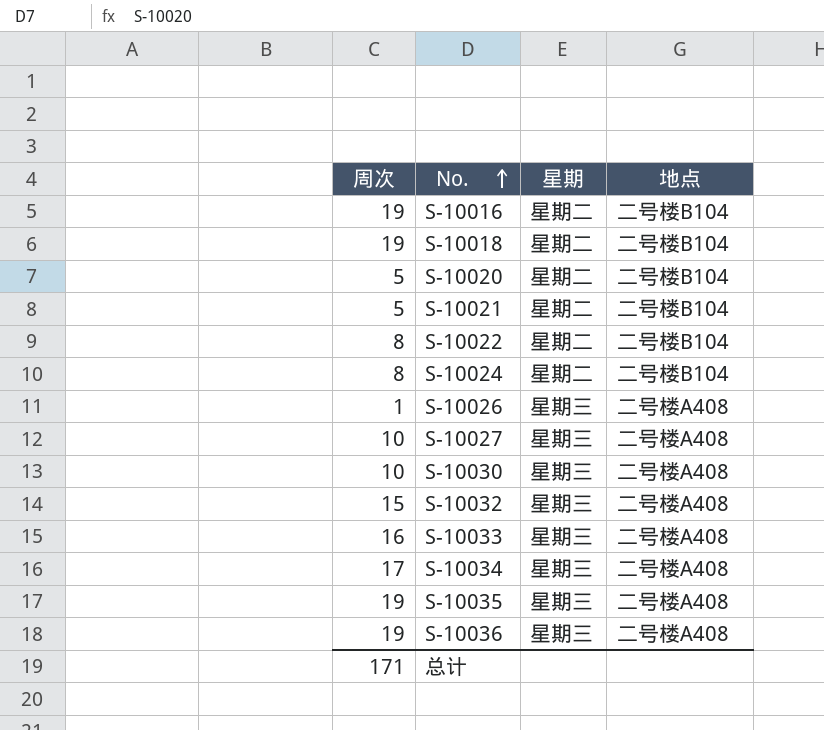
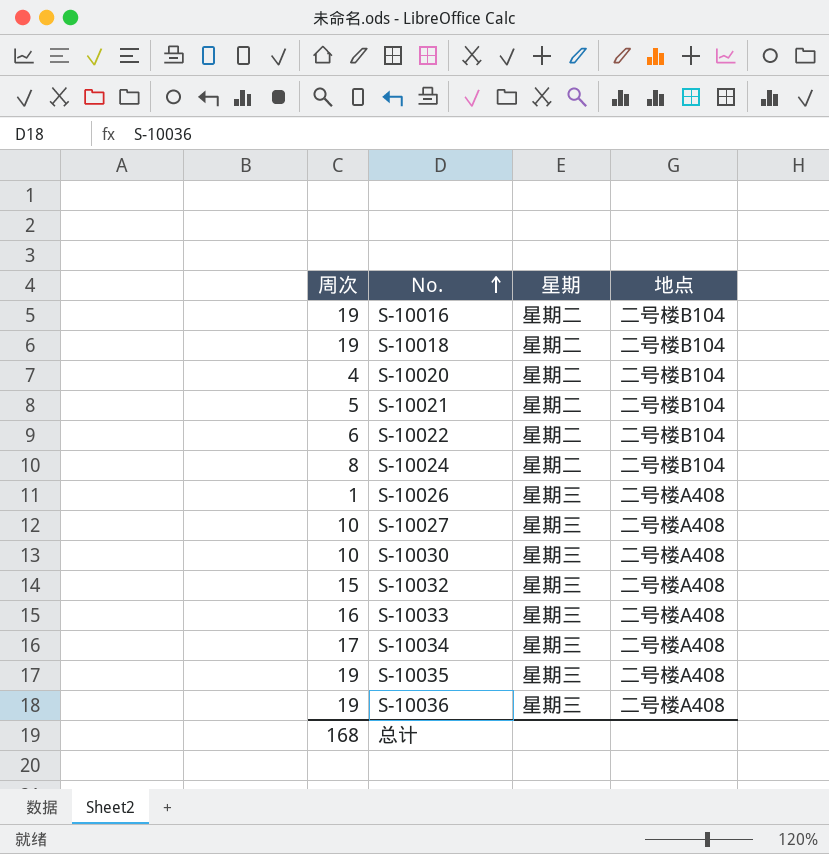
S-10020 | 周次: 5 -> 4
S-10022 | 周次: 8 -> 6
总计 | 周次: 171 -> 168

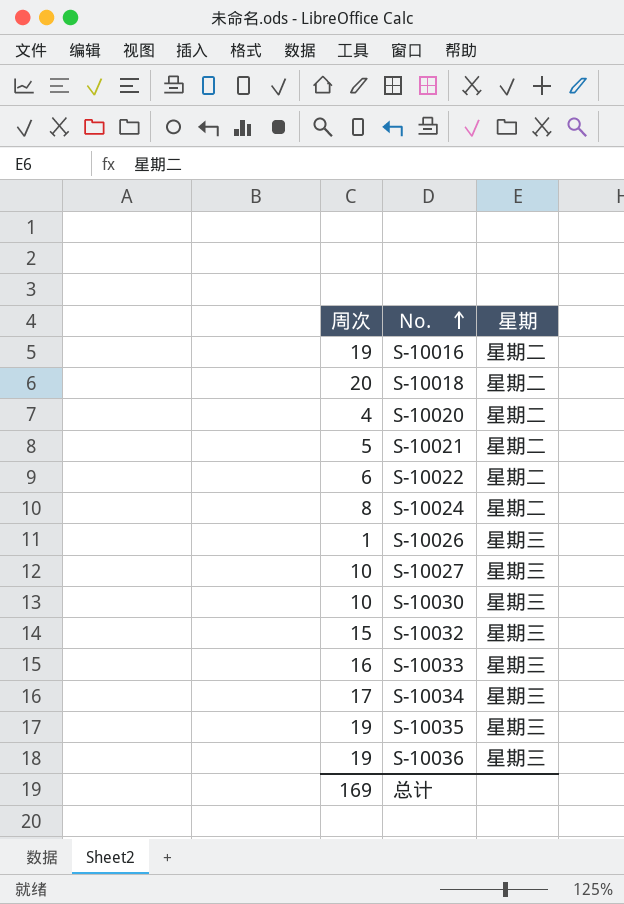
column 地点 | position: 4 -> none
S-10018 | 周次: 19 -> 20
总计 | 周次: 168 -> 169

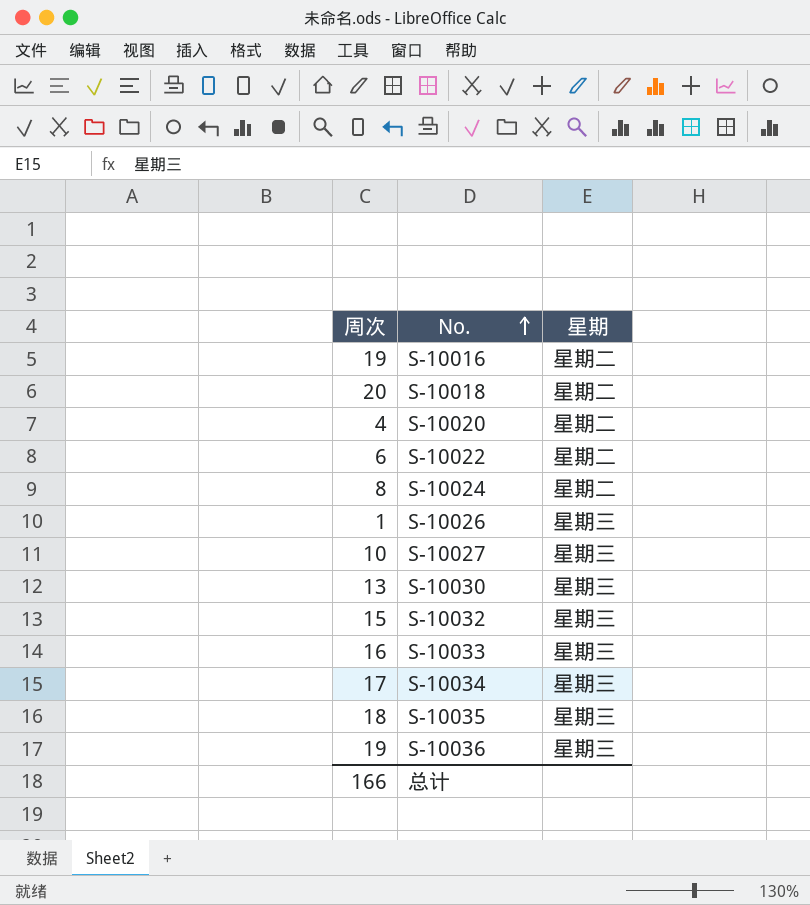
row S-10021: 5 | 星期二 -> none
S-10030 | 周次: 10 -> 13
S-10035 | 周次: 19 -> 18
总计 | 周次: 169 -> 166

